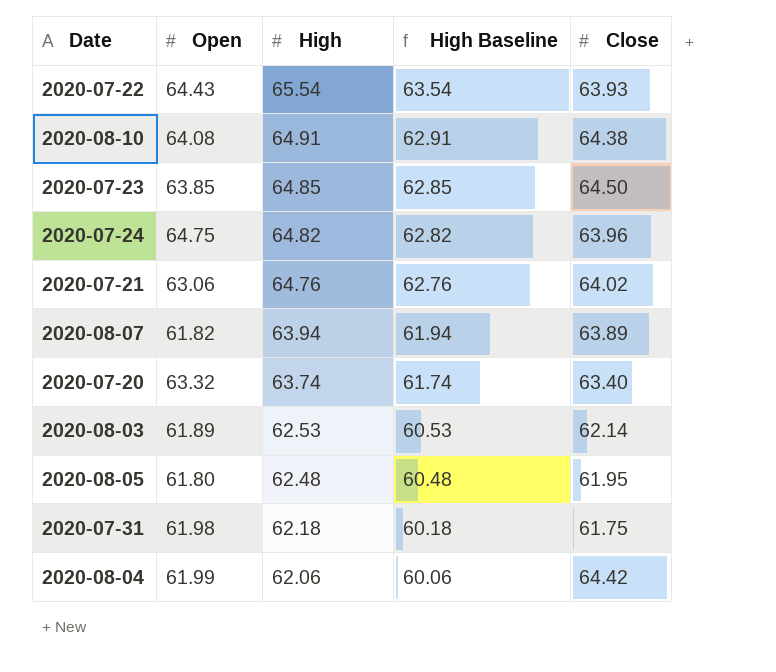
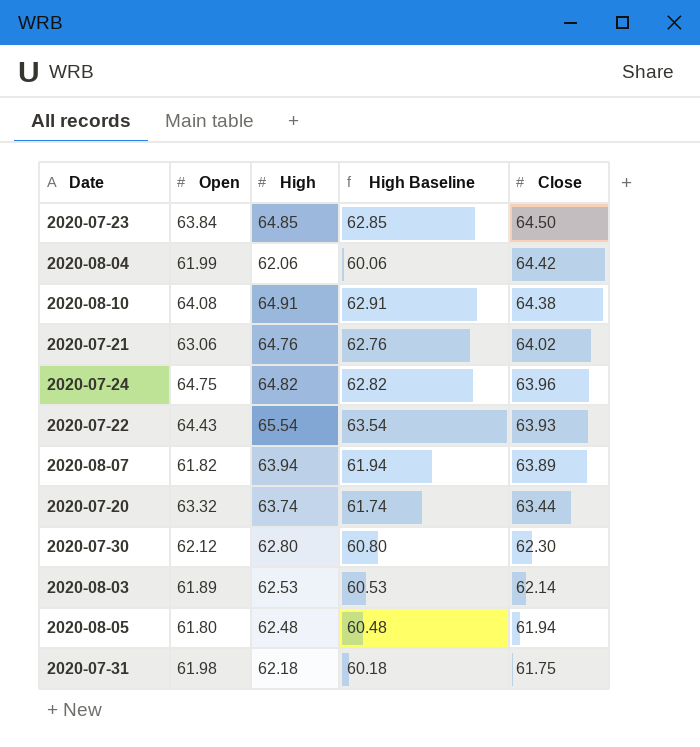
row order: High descending -> Close descending
2020-07-23 | Open: 63.85 -> 63.84
2020-07-20 | Close: 63.40 -> 63.44
row 2020-07-30: none -> 62.12 | 62.80 | 60.80 | 62.30
2020-08-05 | Close: 61.95 -> 61.94

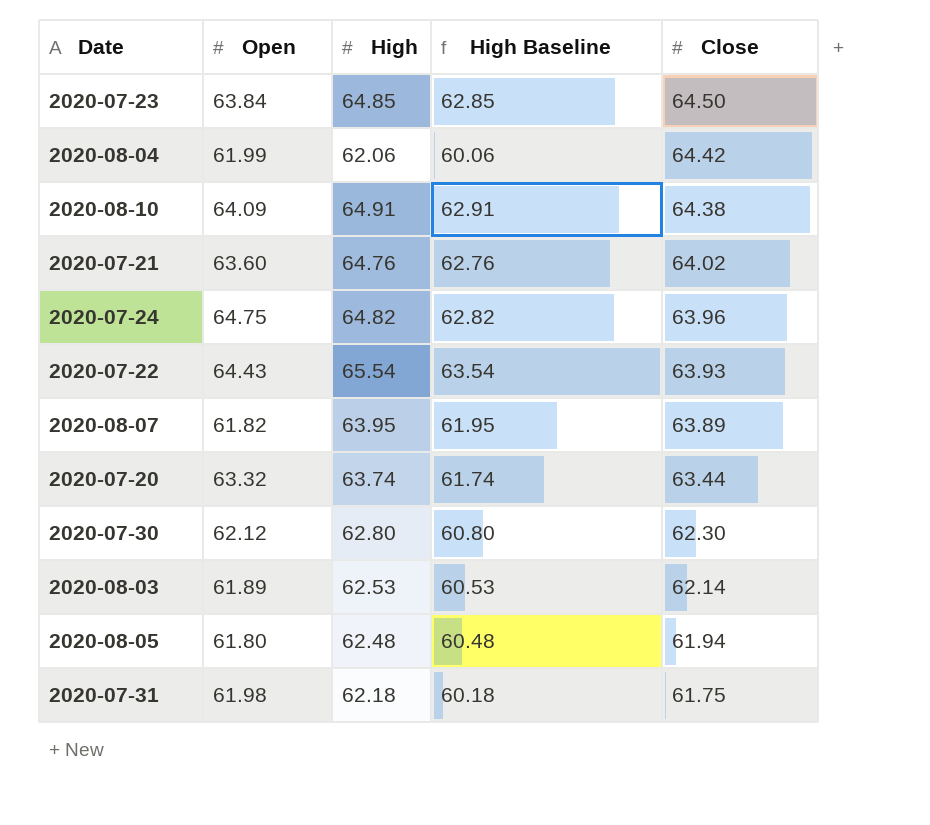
2020-08-10 | Open: 64.08 -> 64.09
2020-07-21 | Open: 63.06 -> 63.60
2020-08-07 | High: 63.94 -> 63.95
2020-08-07 | High Baseline: 61.94 -> 61.95

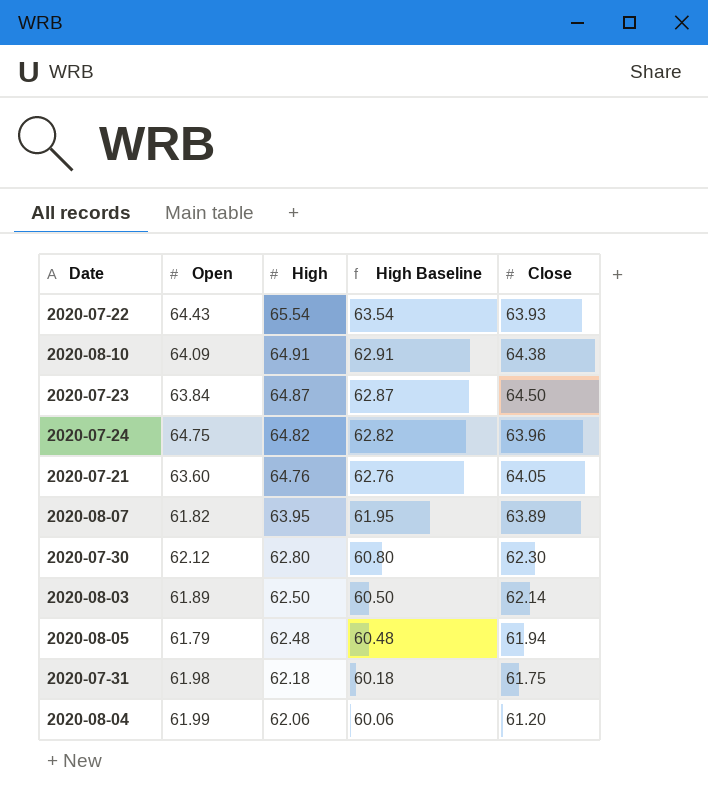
row order: Close descending -> High descending
row 2020-07-20: 63.32 | 63.74 | 61.74 | 63.44 -> none
2020-07-23 | High: 64.85 -> 64.87
2020-07-23 | High Baseline: 62.85 -> 62.87
2020-07-21 | Close: 64.02 -> 64.05
2020-08-03 | High: 62.53 -> 62.50
2020-08-03 | High Baseline: 60.53 -> 60.50
2020-08-05 | Open: 61.80 -> 61.79
2020-08-04 | Close: 64.42 -> 61.20

